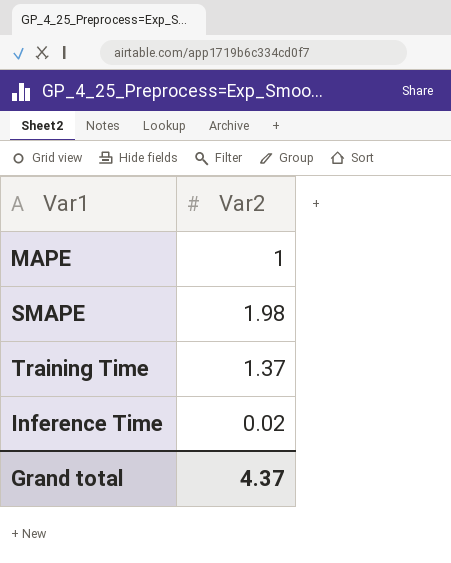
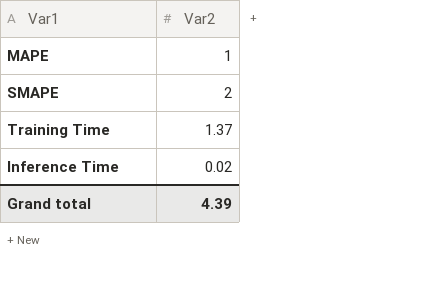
SMAPE | Var2: 1.98 -> 2
Grand total | Var2: 4.37 -> 4.39

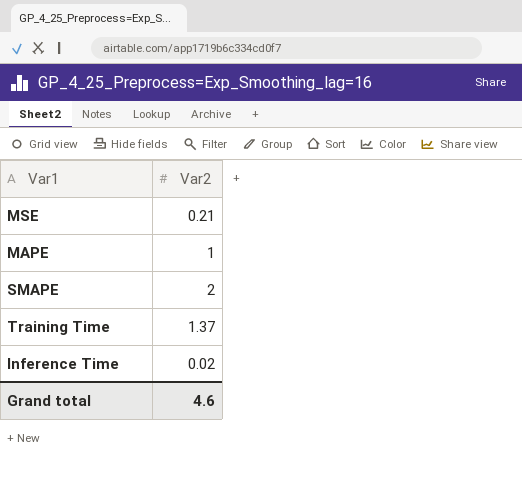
row MSE: none -> 0.21
Grand total | Var2: 4.39 -> 4.6

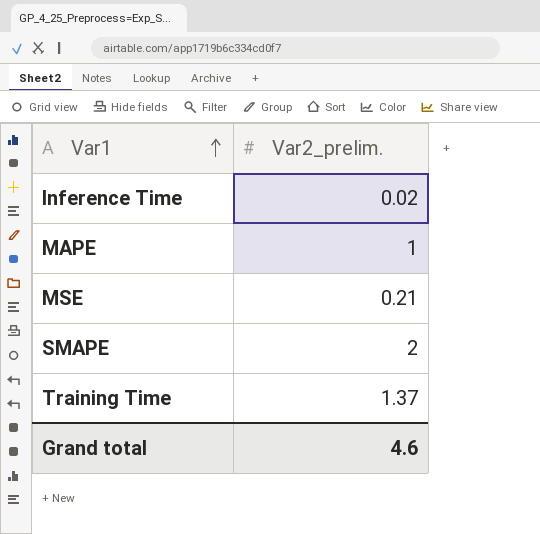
row order: none -> Var1 ascending
column name: Var2 -> Var2_prelim.

